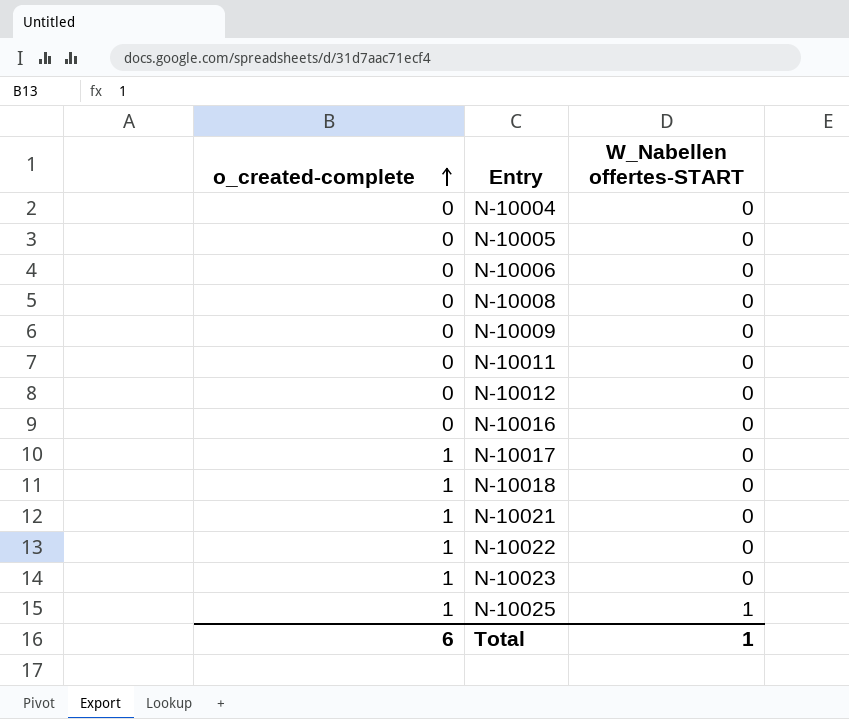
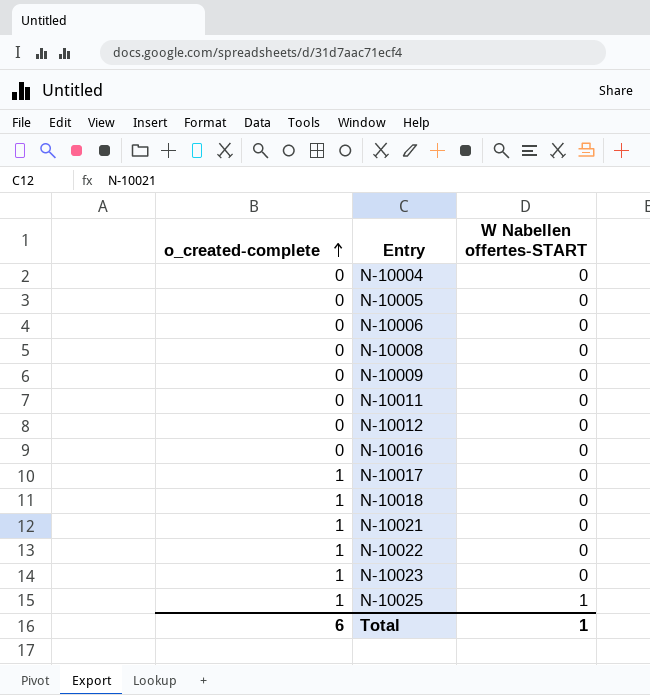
column name: W_Nabellen offertes-START -> W Nabellen offertes-START

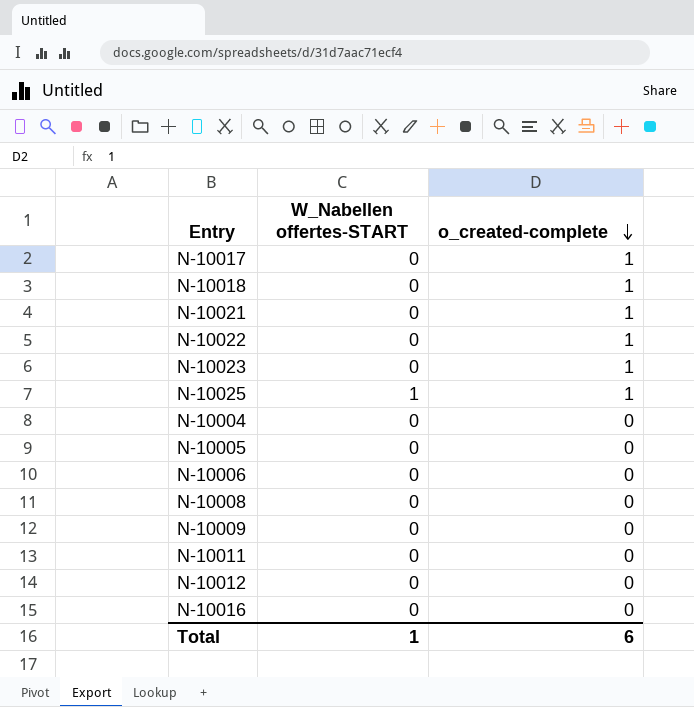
row order: o_created-complete ascending -> o_created-complete descending
column name: W Nabellen offertes-START -> W_Nabellen offertes-START
column o_created-complete | position: 1 -> 3

